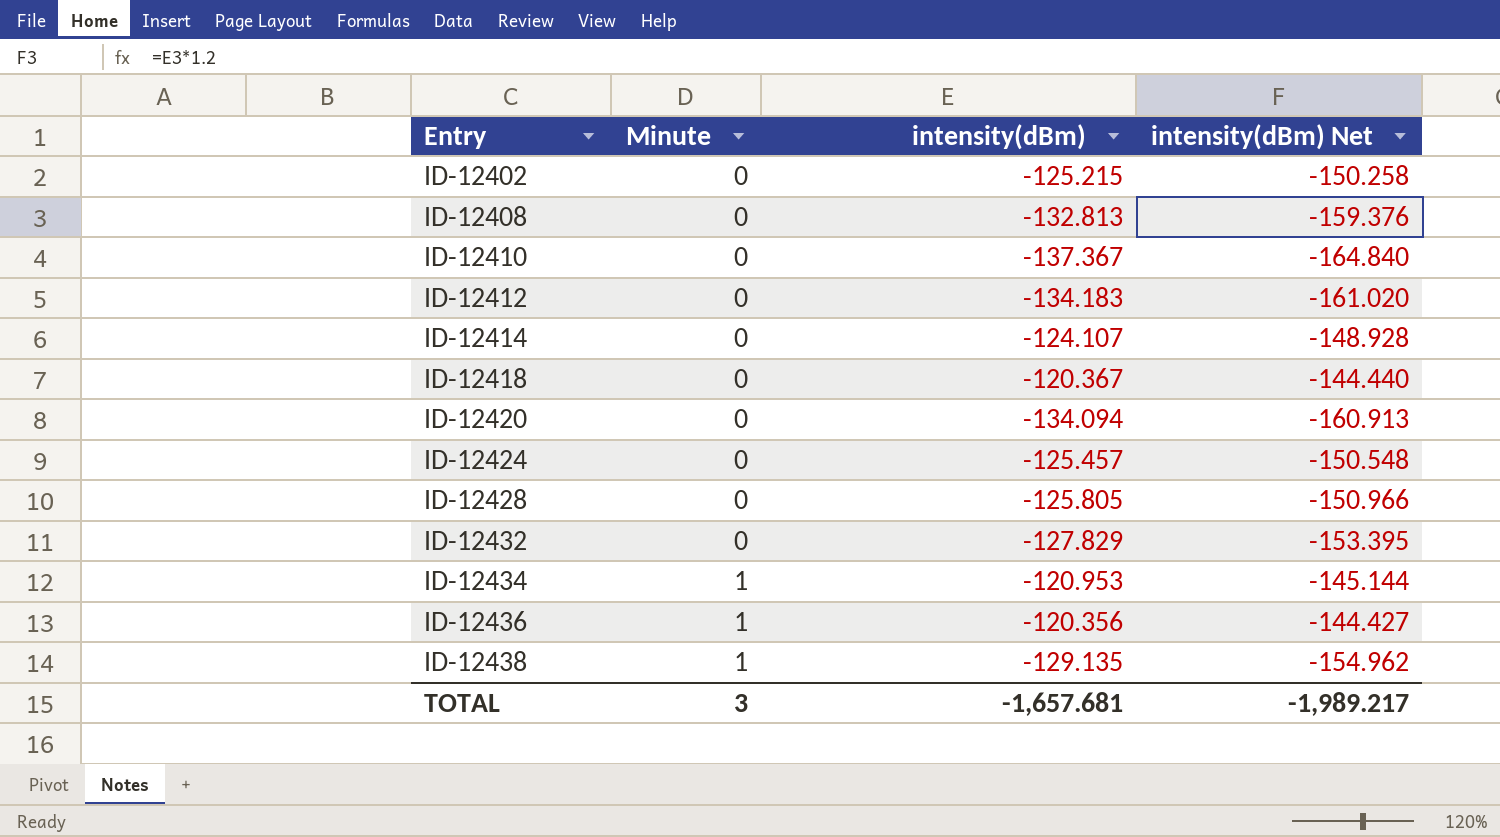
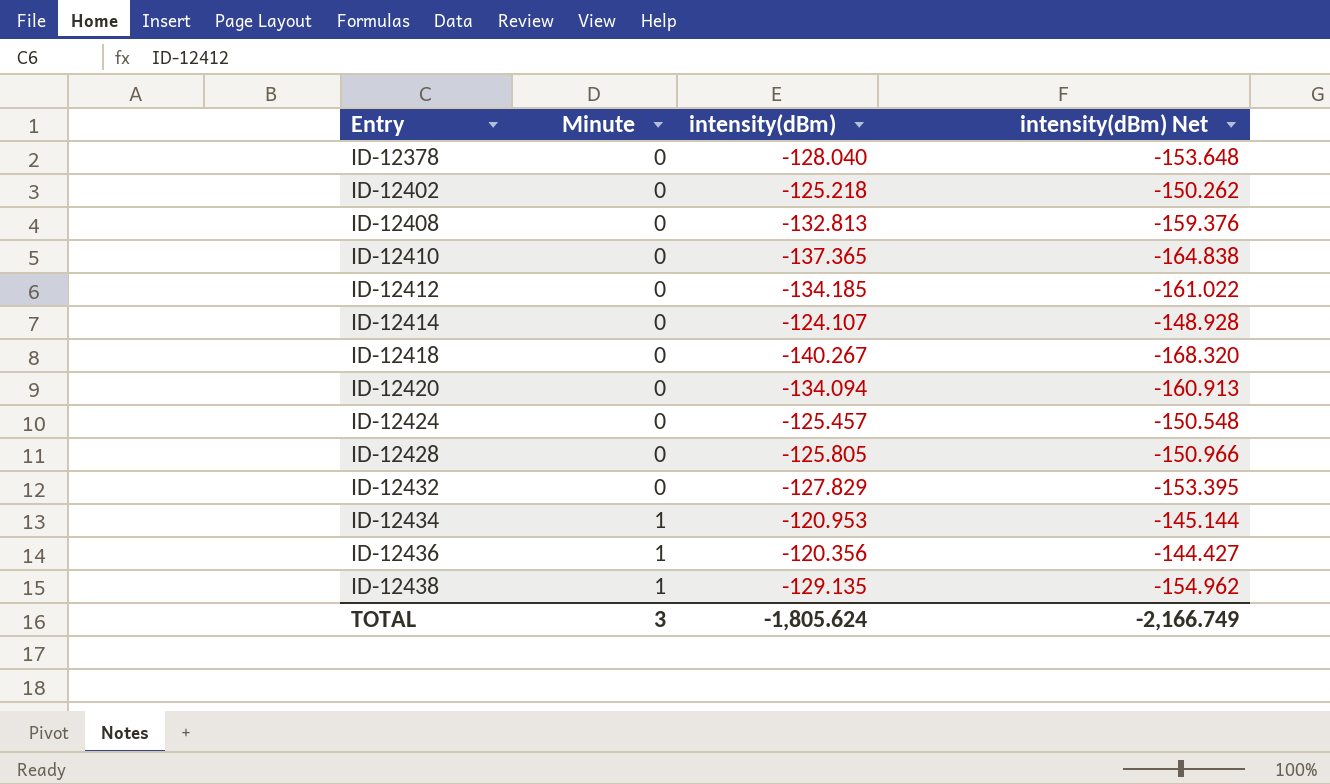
row ID-12378: none -> 0 | -128.040 | -153.648
ID-12402 | intensity(dBm): -125.215 -> -125.218
ID-12402 | intensity(dBm) Net: -150.258 -> -150.262
ID-12410 | intensity(dBm): -137.367 -> -137.365
ID-12410 | intensity(dBm) Net: -164.840 -> -164.838
ID-12412 | intensity(dBm): -134.183 -> -134.185
ID-12412 | intensity(dBm) Net: -161.020 -> -161.022
ID-12418 | intensity(dBm): -120.367 -> -140.267
ID-12418 | intensity(dBm) Net: -144.440 -> -168.320
TOTAL | intensity(dBm): -1,657.681 -> -1,805.624
TOTAL | intensity(dBm) Net: -1,989.217 -> -2,166.749

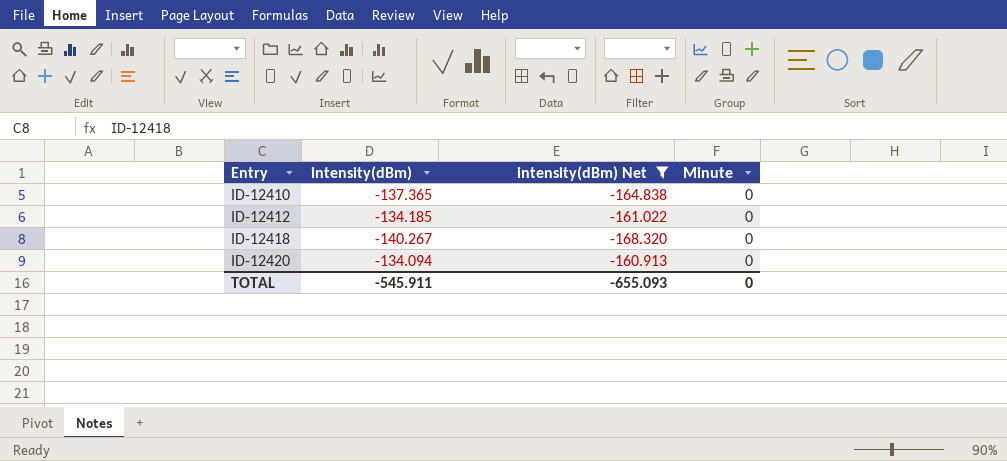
filter: none -> intensity(dBm) Net <= -160.913
column Minute | position: 2 -> 4
TOTAL | intensity(dBm): -1,805.624 -> -545.911
TOTAL | intensity(dBm) Net: -2,166.749 -> -655.093
TOTAL | Minute: 3 -> 0

